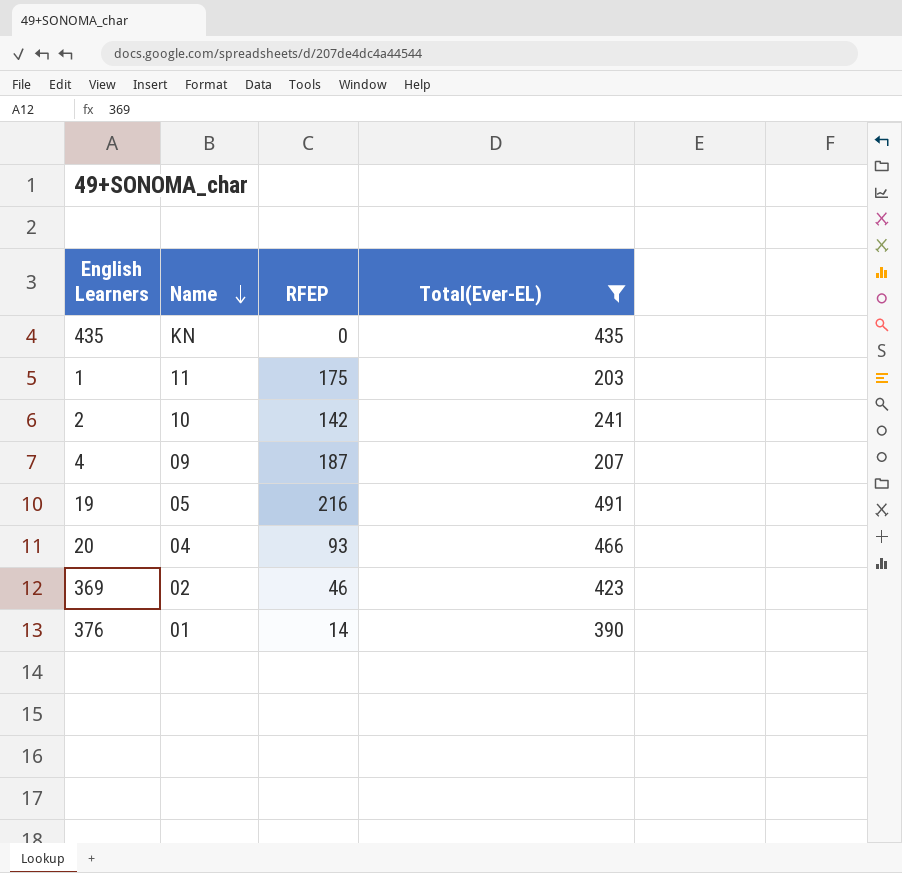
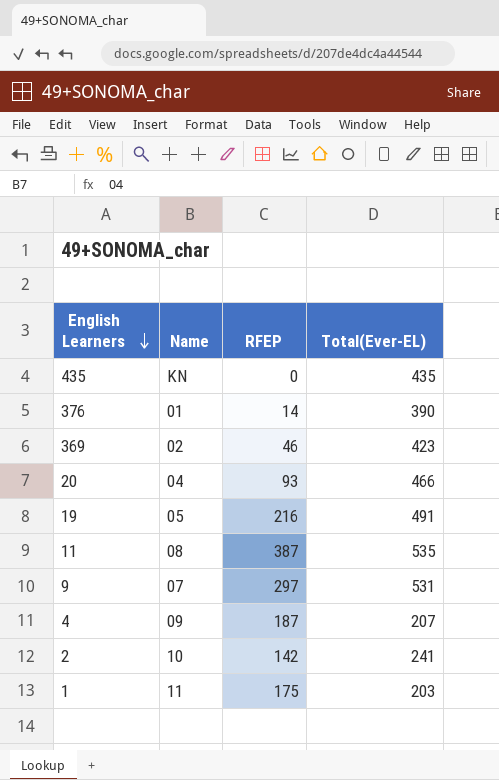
filter: Total(Ever-EL) <= 491 -> none
row order: Name descending -> English Learners descending

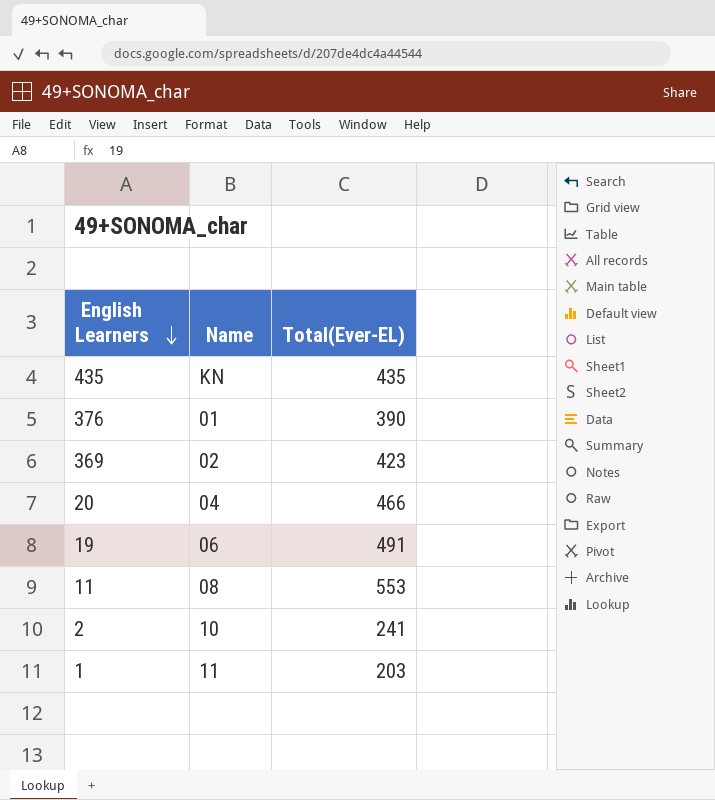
column RFEP | position: 3 -> none
row 9: 07 | 297 | 531 -> none
row 4: 09 | 187 | 207 -> none
19 | Name: 05 -> 06
11 | Total(Ever-EL): 535 -> 553

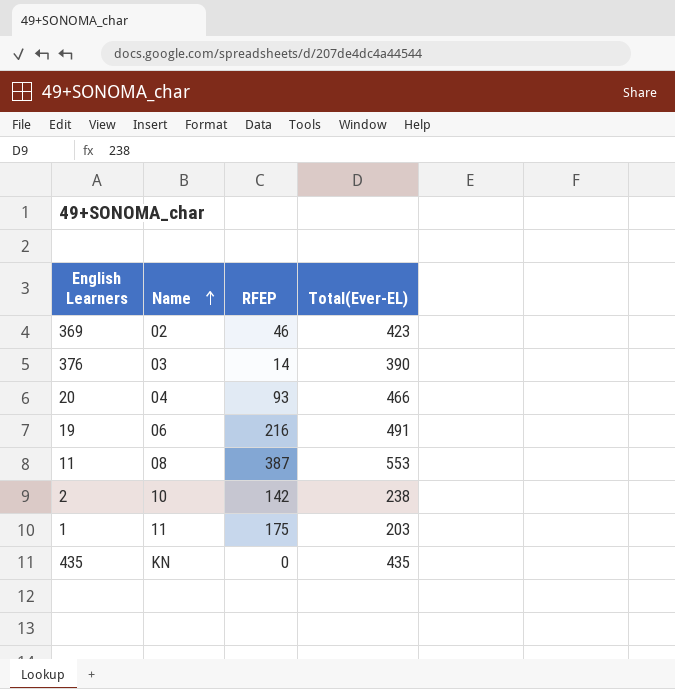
row order: English Learners descending -> Name ascending
column RFEP | position: none -> 3
376 | Name: 01 -> 03
2 | Total(Ever-EL): 241 -> 238

